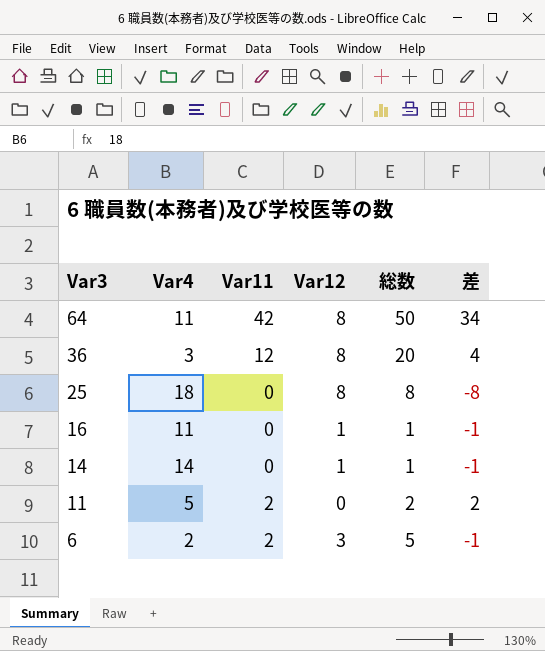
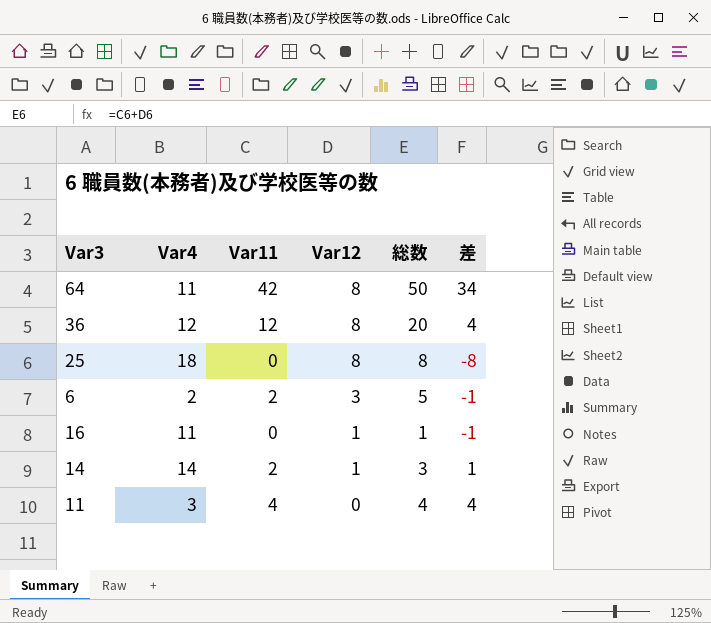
row order: Var3 descending -> Var12 descending
36 | Var4: 3 -> 12
14 | Var11: 0 -> 2
14 | 総数: 1 -> 3
14 | 差: -1 -> 1
11 | Var4: 5 -> 3
11 | Var11: 2 -> 4
11 | 総数: 2 -> 4
11 | 差: 2 -> 4

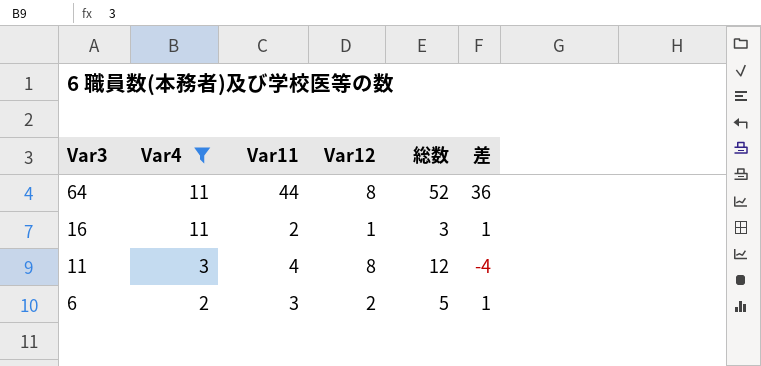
filter: none -> Var4 <= 11
row order: Var12 descending -> Var3 descending
64 | Var11: 42 -> 44
64 | 総数: 50 -> 52
64 | 差: 34 -> 36
16 | Var11: 0 -> 2
16 | 総数: 1 -> 3
16 | 差: -1 -> 1
11 | Var12: 0 -> 8
11 | 総数: 4 -> 12
11 | 差: 4 -> -4
6 | Var11: 2 -> 3
6 | Var12: 3 -> 2
6 | 差: -1 -> 1

